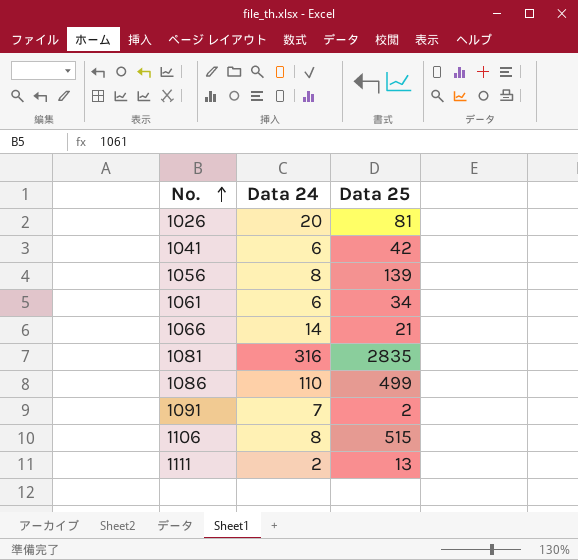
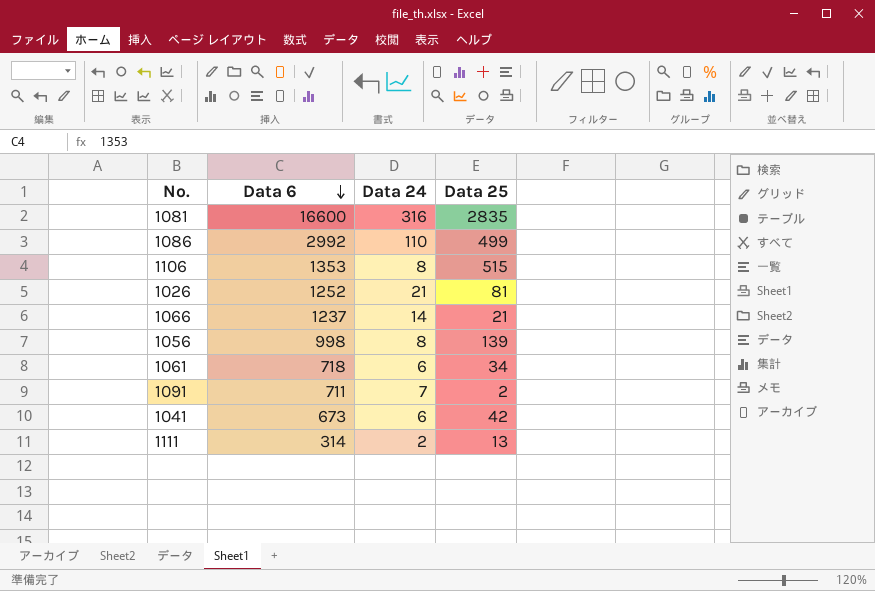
row order: No. ascending -> Data 6 descending
column Data 6 | position: none -> 2
1026 | Data 24: 20 -> 21

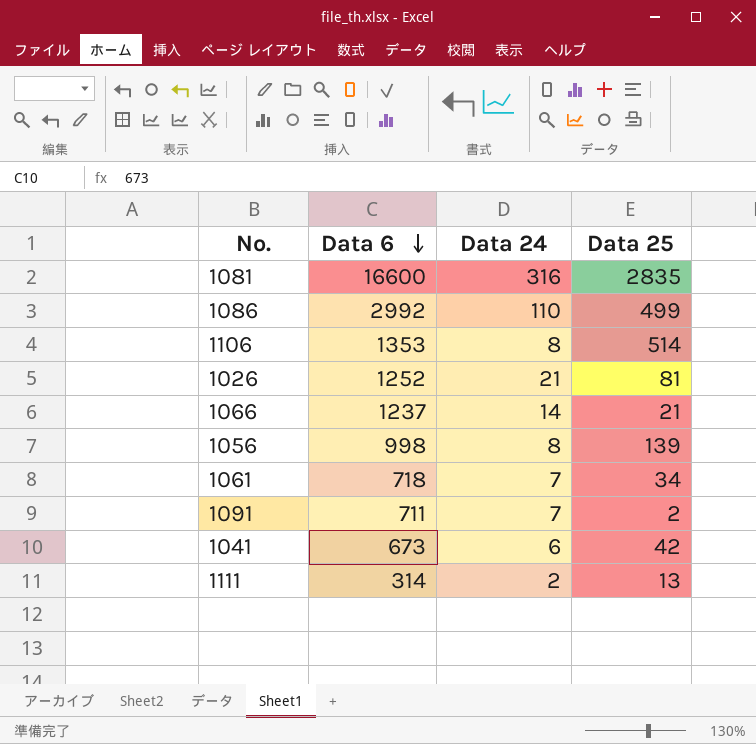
1106 | Data 25: 515 -> 514
1061 | Data 24: 6 -> 7

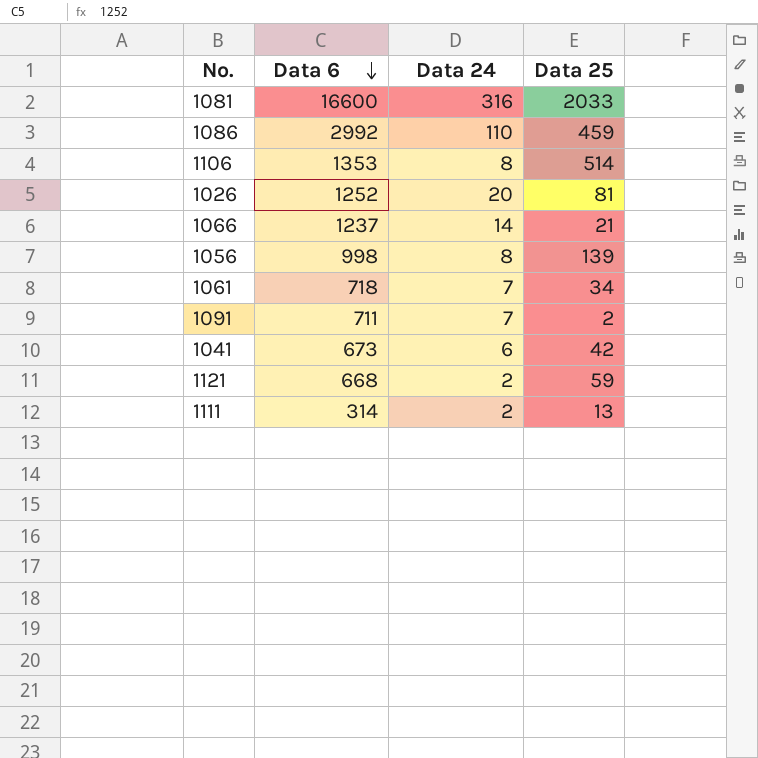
1081 | Data 25: 2835 -> 2033
1086 | Data 25: 499 -> 459
1026 | Data 24: 21 -> 20
row 1121: none -> 668 | 2 | 59

